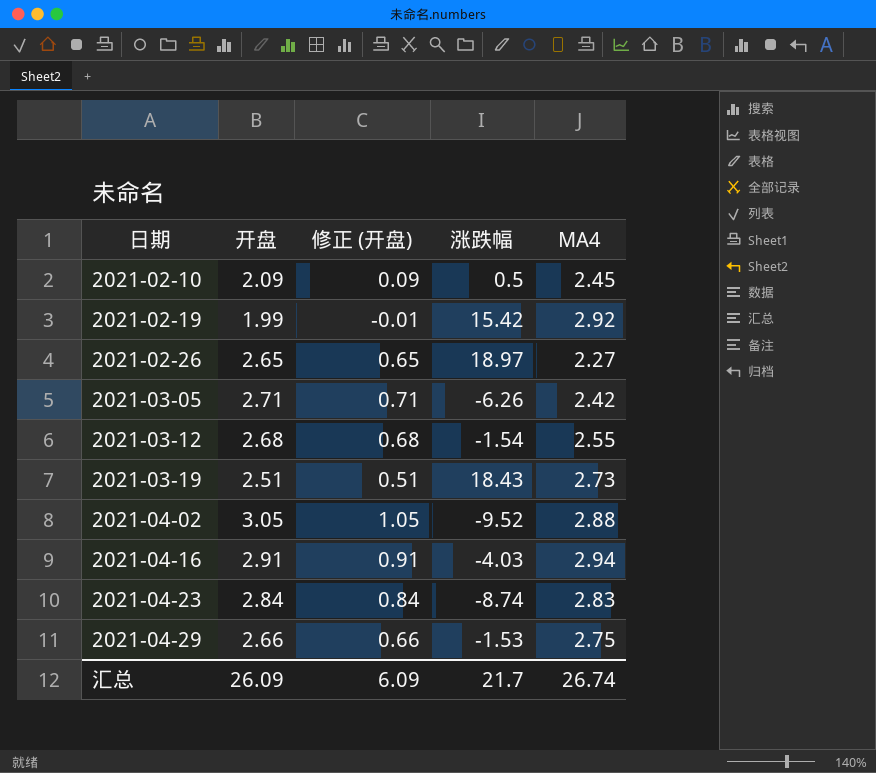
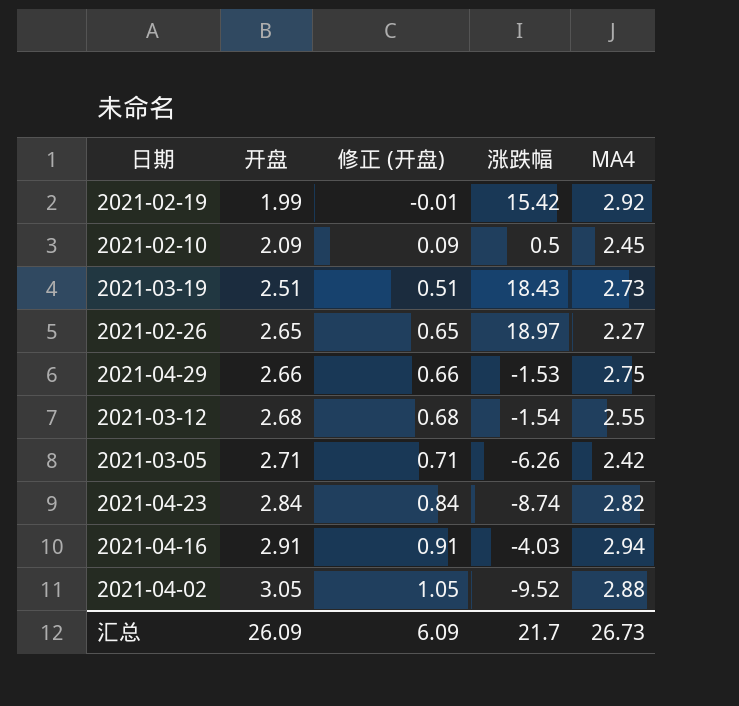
row order: 日期 ascending -> 开盘 ascending
2021-04-23 | MA4: 2.83 -> 2.82
汇总 | MA4: 26.74 -> 26.73

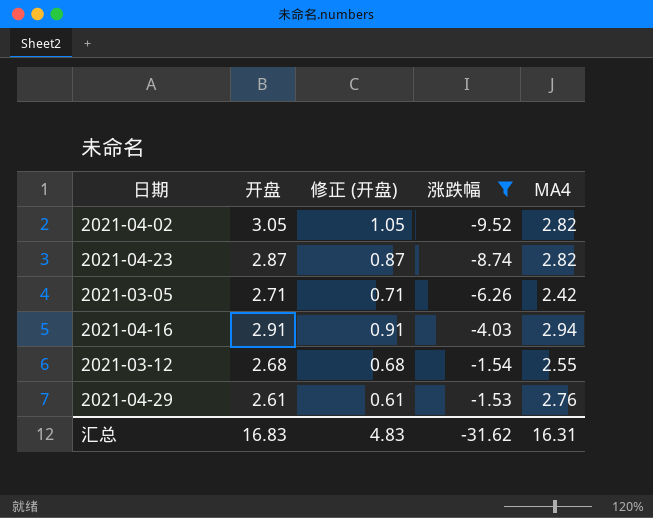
filter: none -> 涨跌幅 <= -1.53
row order: 开盘 ascending -> 涨跌幅 ascending
2021-04-02 | MA4: 2.88 -> 2.82
2021-04-23 | 开盘: 2.84 -> 2.87
2021-04-23 | 修正 (开盘): 0.84 -> 0.87
2021-04-29 | 开盘: 2.66 -> 2.61
2021-04-29 | 修正 (开盘): 0.66 -> 0.61
2021-04-29 | MA4: 2.75 -> 2.76
汇总 | 开盘: 26.09 -> 16.83
汇总 | 修正 (开盘): 6.09 -> 4.83
汇总 | 涨跌幅: 21.7 -> -31.62
汇总 | MA4: 26.73 -> 16.31

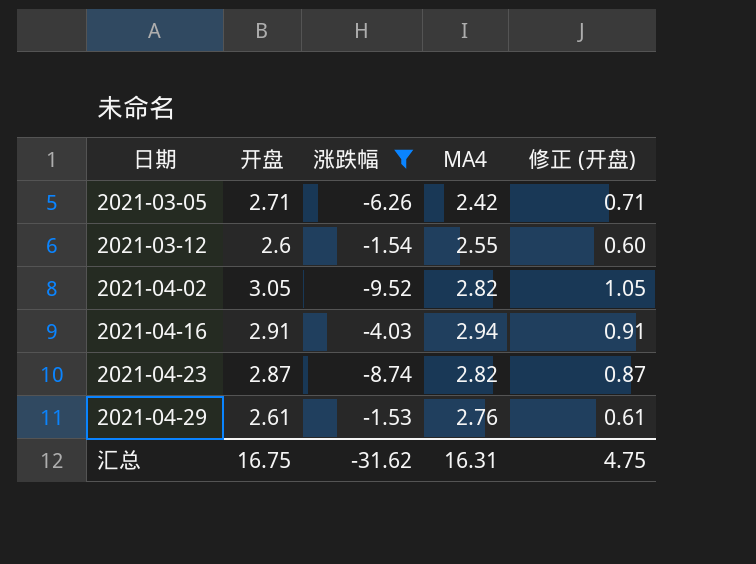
row order: 涨跌幅 ascending -> 日期 ascending
column 修正 (开盘) | position: 3 -> 5
2021-03-12 | 开盘: 2.68 -> 2.6
2021-03-12 | 修正 (开盘): 0.68 -> 0.60
汇总 | 开盘: 16.83 -> 16.75
汇总 | 修正 (开盘): 4.83 -> 4.75

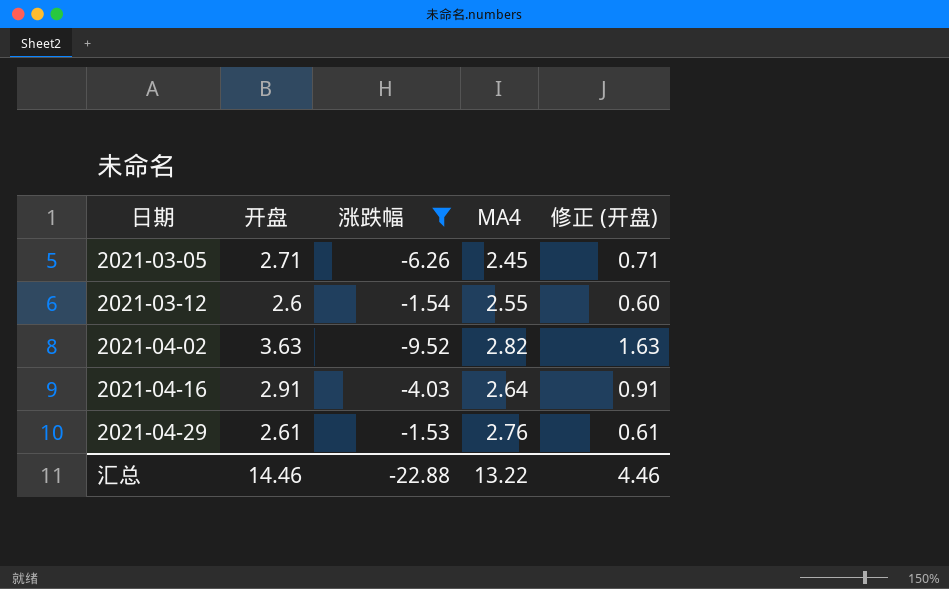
row 2021-04-23: 2.87 | -8.74 | 2.82 | 0.87 -> none
2021-03-05 | MA4: 2.42 -> 2.45
2021-04-02 | 开盘: 3.05 -> 3.63
2021-04-02 | 修正 (开盘): 1.05 -> 1.63
2021-04-16 | MA4: 2.94 -> 2.64
汇总 | 开盘: 16.75 -> 14.46
汇总 | 涨跌幅: -31.62 -> -22.88
汇总 | MA4: 16.31 -> 13.22
汇总 | 修正 (开盘): 4.75 -> 4.46

